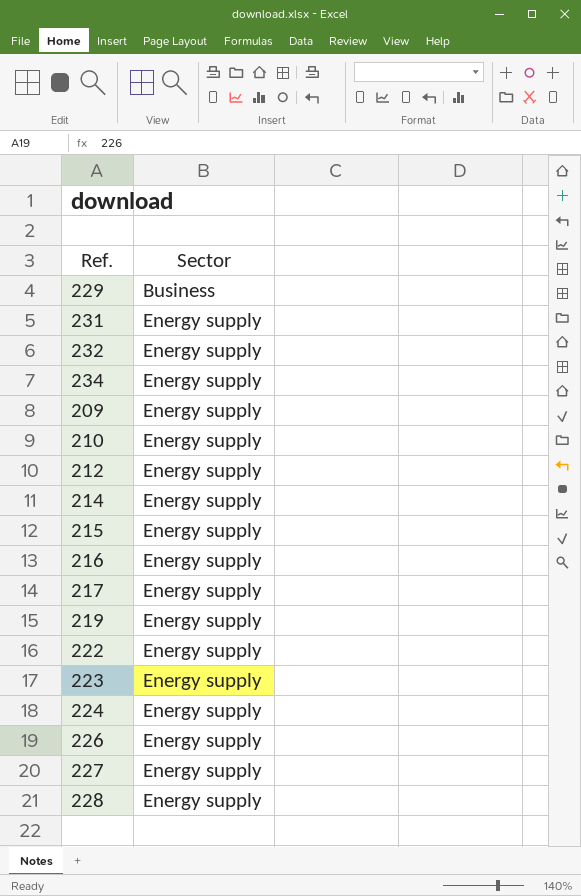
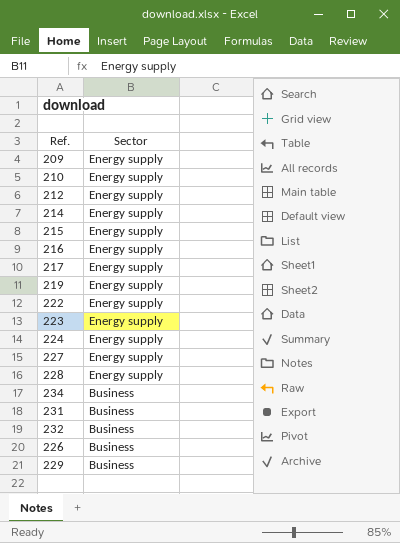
row order: Sector ascending -> Sector descending
234 | Sector: Energy supply -> Business
231 | Sector: Energy supply -> Business
232 | Sector: Energy supply -> Business
226 | Sector: Energy supply -> Business

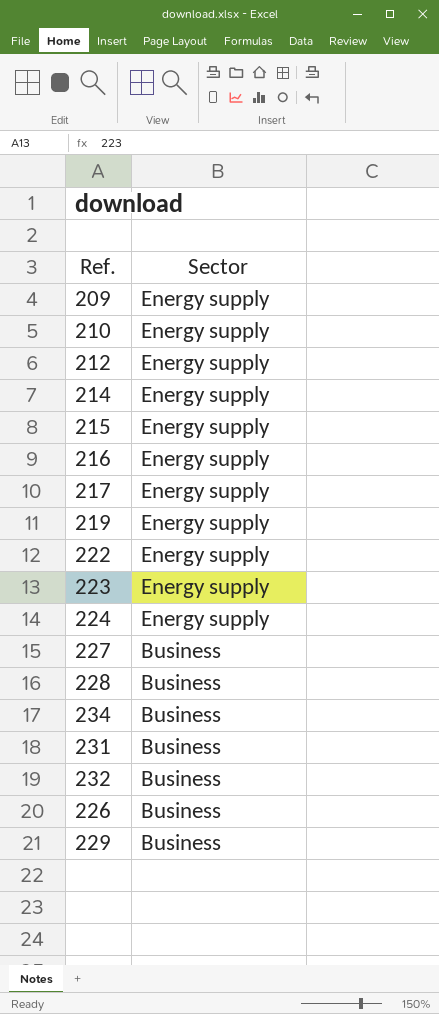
227 | Sector: Energy supply -> Business
228 | Sector: Energy supply -> Business

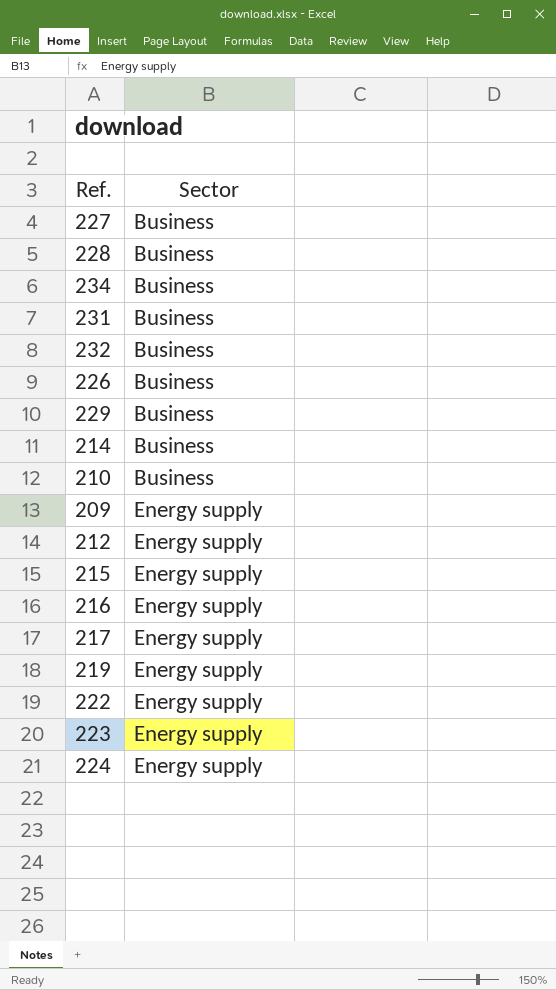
row order: Sector descending -> Sector ascending
214 | Sector: Energy supply -> Business
210 | Sector: Energy supply -> Business

